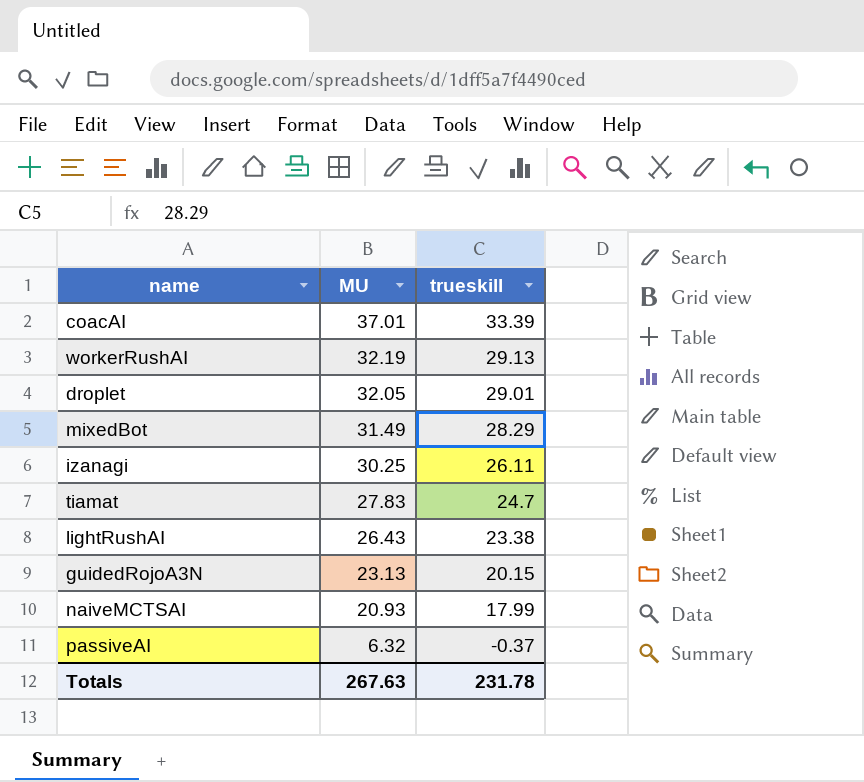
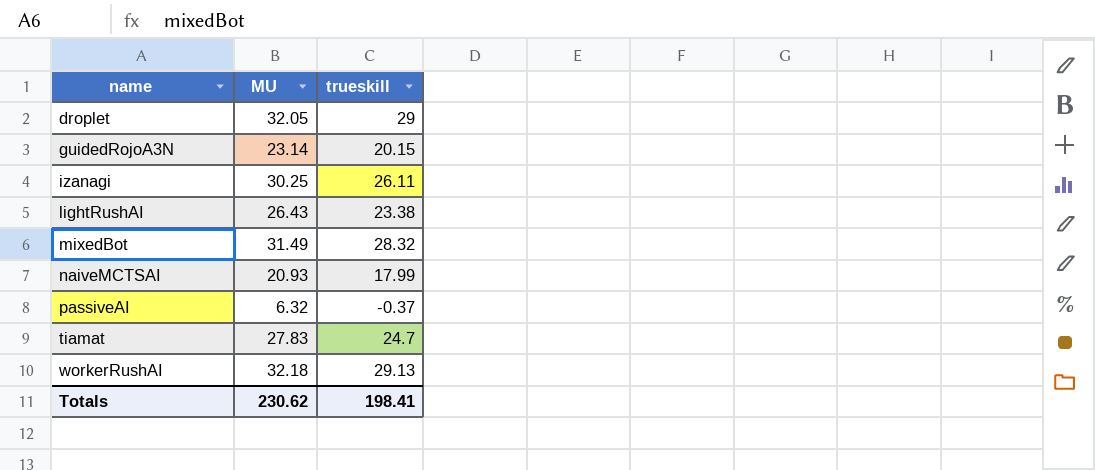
row order: MU descending -> name ascending
row coacAI: 37.01 | 33.39 -> none
droplet | trueskill: 29.01 -> 29
guidedRojoA3N | MU: 23.13 -> 23.14
mixedBot | trueskill: 28.29 -> 28.32
workerRushAI | MU: 32.19 -> 32.18
Totals | MU: 267.63 -> 230.62
Totals | trueskill: 231.78 -> 198.41

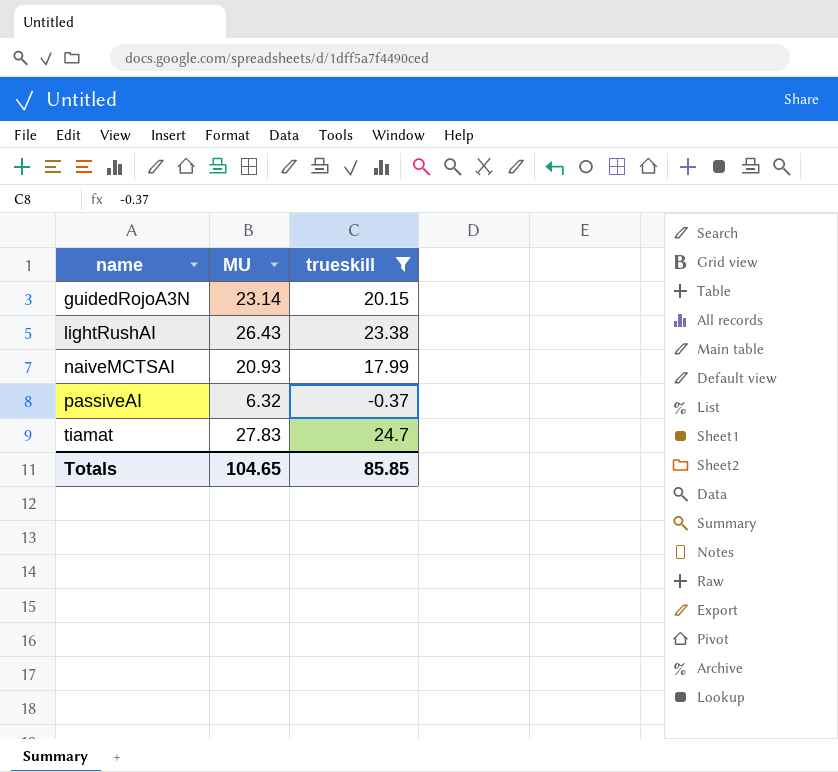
filter: none -> trueskill <= 24.7
Totals | MU: 230.62 -> 104.65
Totals | trueskill: 198.41 -> 85.85

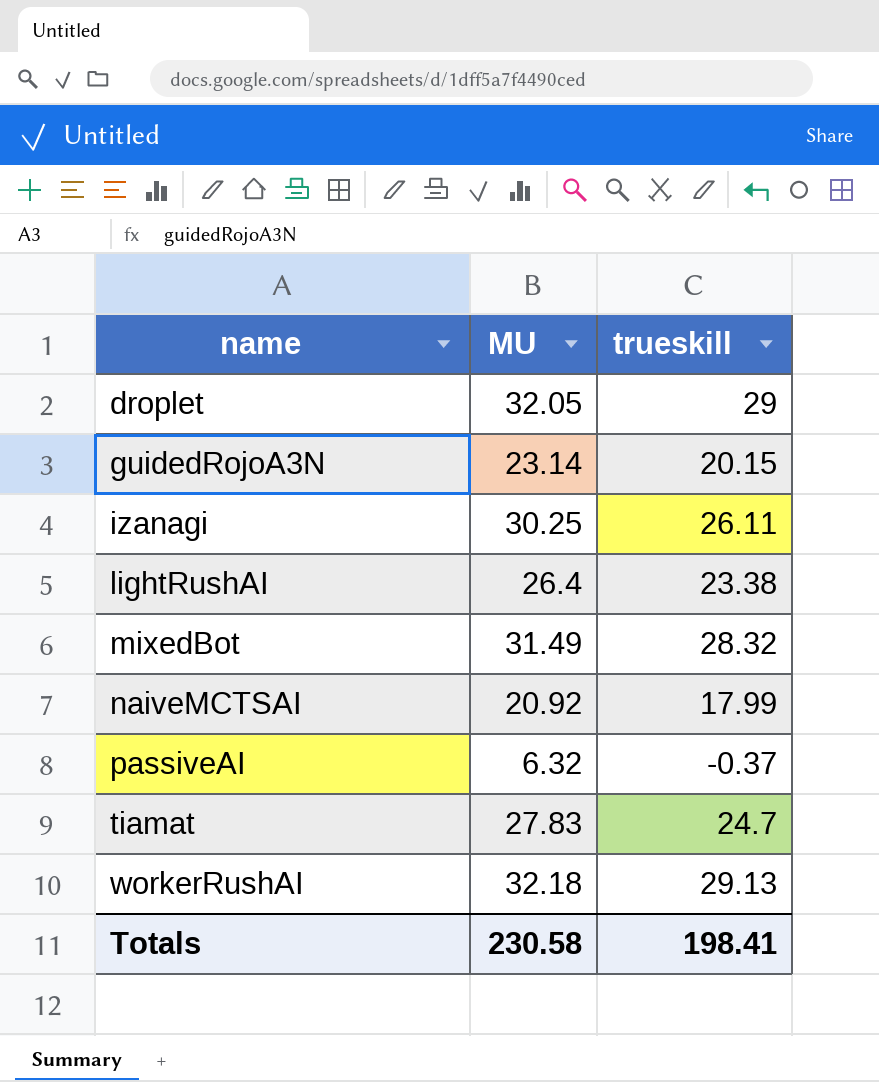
filter: trueskill <= 24.7 -> none
lightRushAI | MU: 26.43 -> 26.4
naiveMCTSAI | MU: 20.93 -> 20.92
Totals | MU: 104.65 -> 230.58
Totals | trueskill: 85.85 -> 198.41

